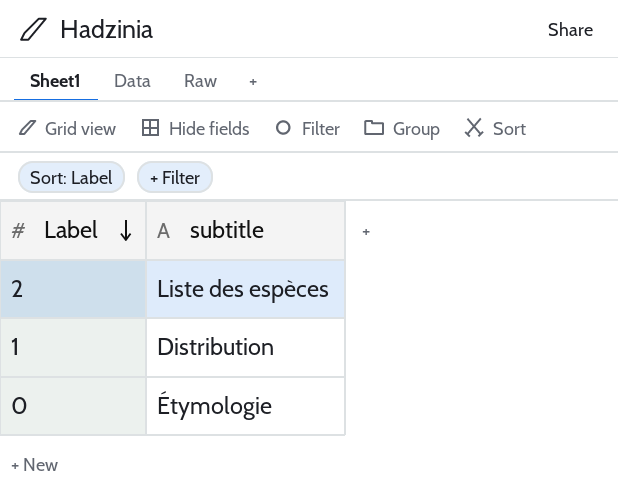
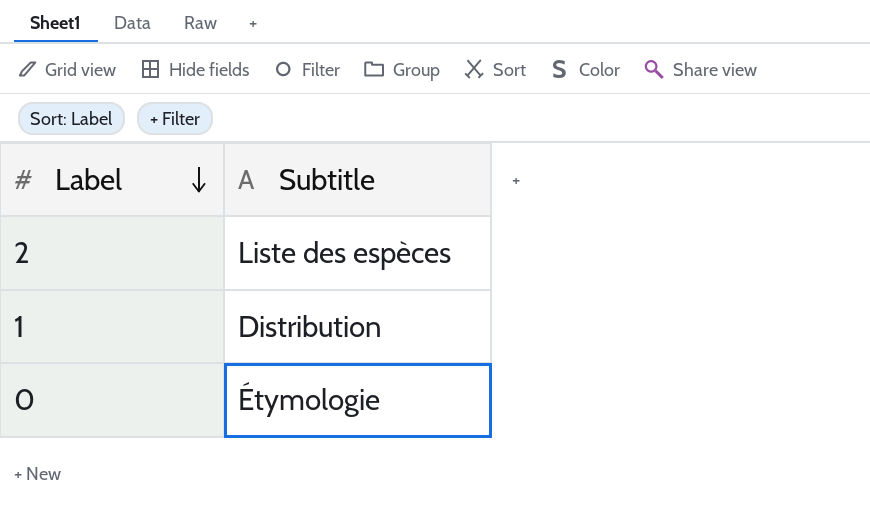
column name: subtitle -> Subtitle

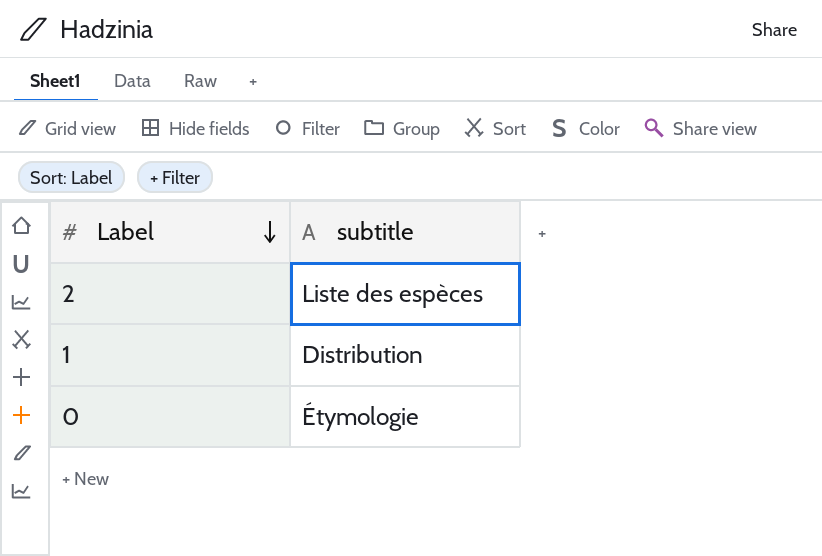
column name: Subtitle -> subtitle

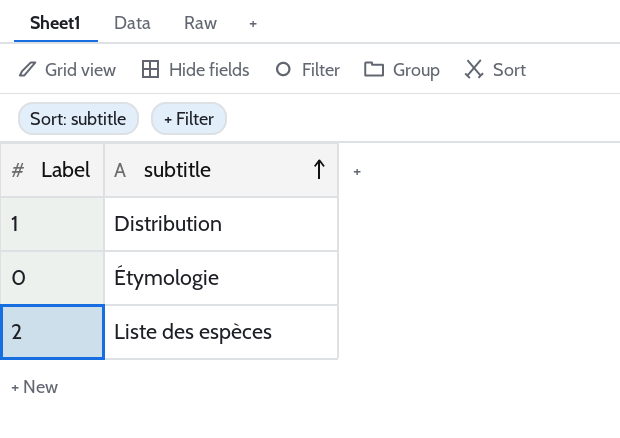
row order: Label descending -> subtitle ascending

